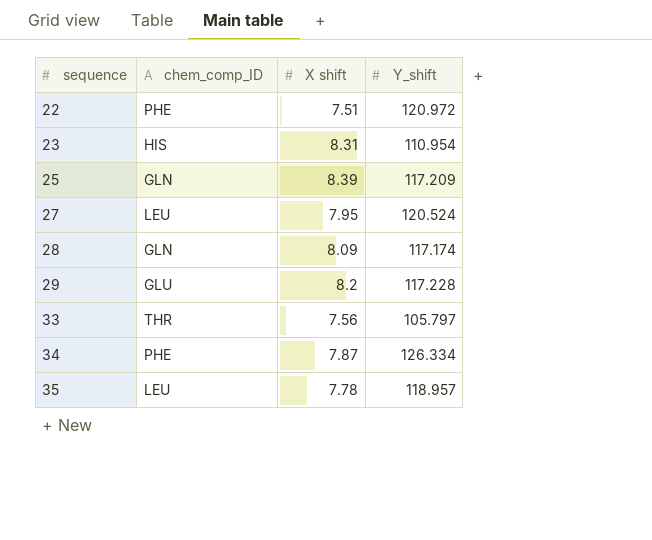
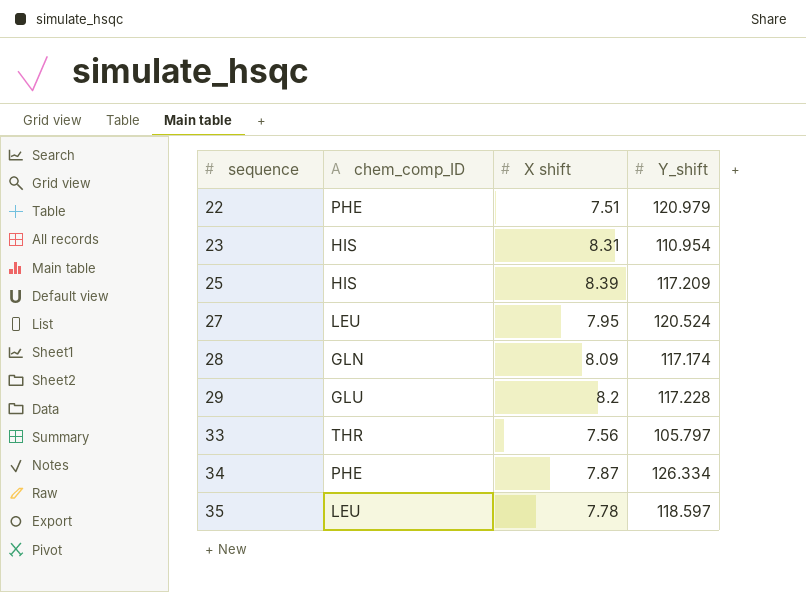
22 | Y_shift: 120.972 -> 120.979
25 | chem_comp_ID: GLN -> HIS
35 | Y_shift: 118.957 -> 118.597

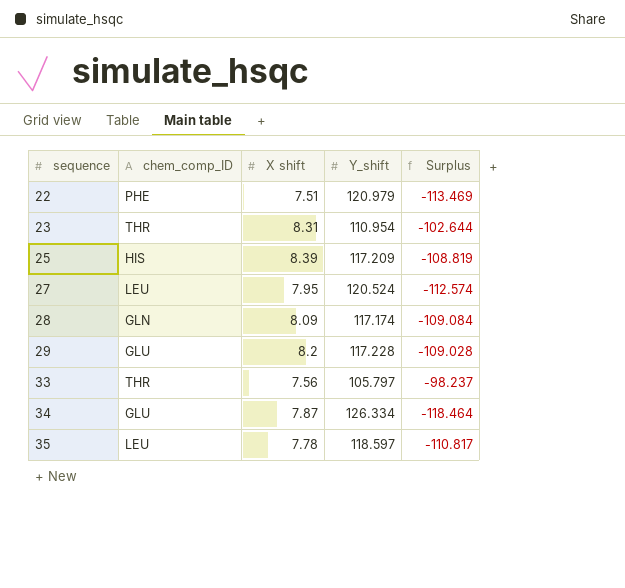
column Surplus | formula: none -> [X shift] - [Y_shift]
23 | chem_comp_ID: HIS -> THR
34 | chem_comp_ID: PHE -> GLU

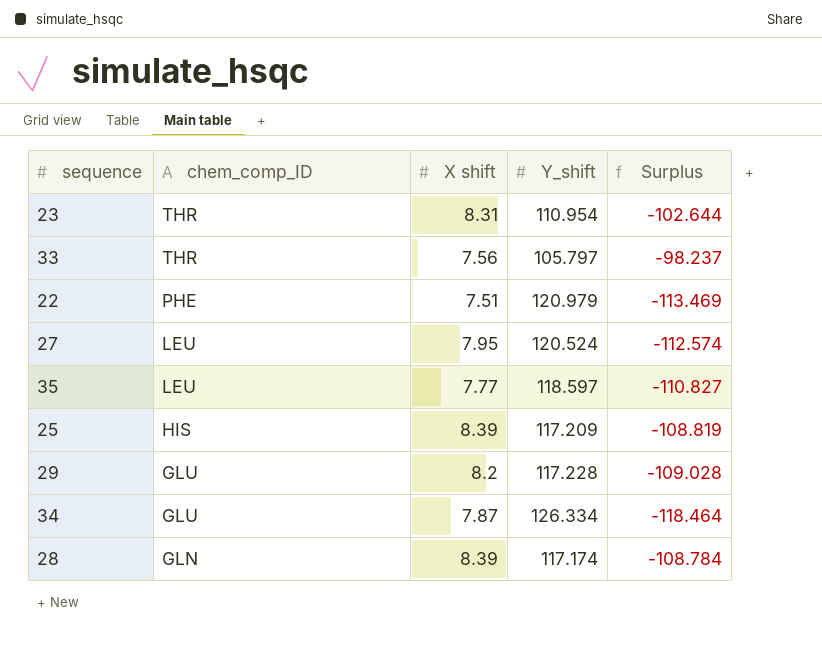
row order: sequence ascending -> chem_comp_ID descending
35 | X shift: 7.78 -> 7.77
35 | Surplus: -110.817 -> -110.827
28 | X shift: 8.09 -> 8.39
28 | Surplus: -109.084 -> -108.784

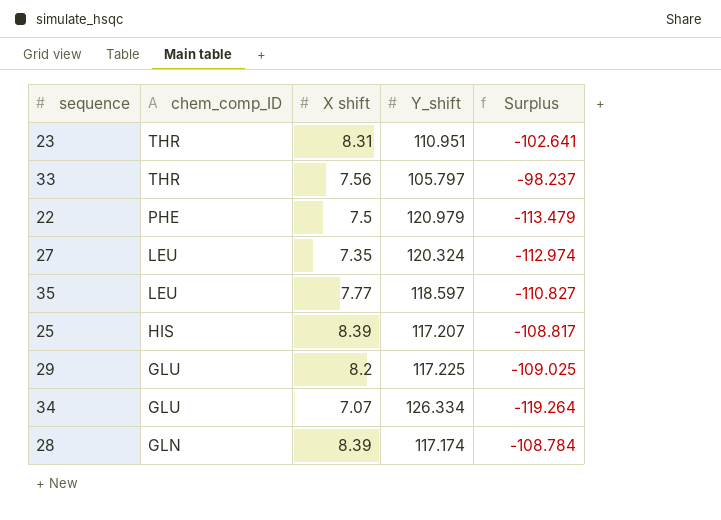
23 | Y_shift: 110.954 -> 110.951
23 | Surplus: -102.644 -> -102.641
22 | X shift: 7.51 -> 7.5
22 | Surplus: -113.469 -> -113.479
27 | X shift: 7.95 -> 7.35
27 | Y_shift: 120.524 -> 120.324
27 | Surplus: -112.574 -> -112.974
25 | Y_shift: 117.209 -> 117.207
25 | Surplus: -108.819 -> -108.817
29 | Y_shift: 117.228 -> 117.225
29 | Surplus: -109.028 -> -109.025
34 | X shift: 7.87 -> 7.07
34 | Surplus: -118.464 -> -119.264

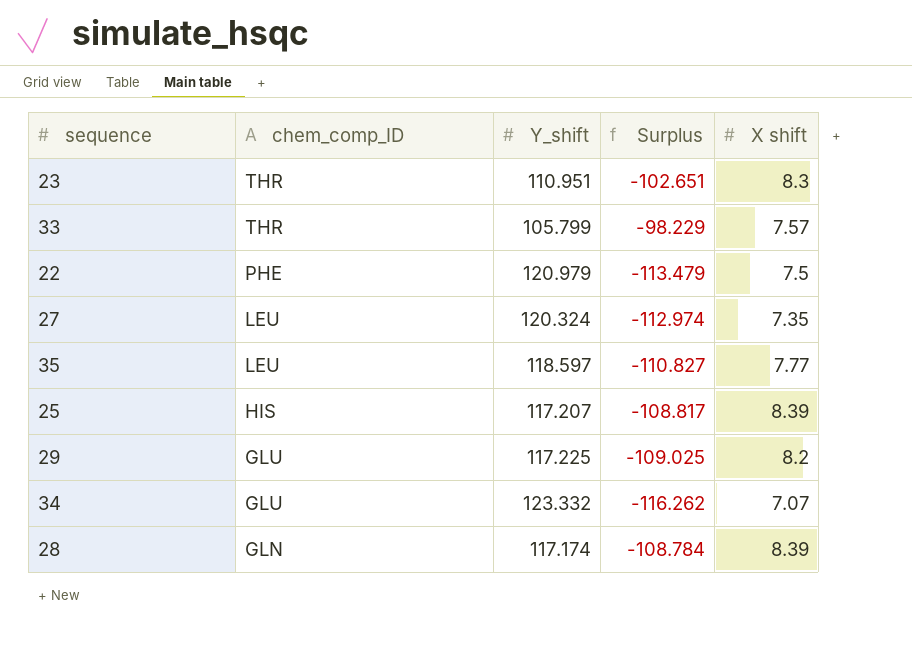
column X shift | position: 3 -> 5
23 | Surplus: -102.641 -> -102.651
23 | X shift: 8.31 -> 8.3
33 | Y_shift: 105.797 -> 105.799
33 | Surplus: -98.237 -> -98.229
33 | X shift: 7.56 -> 7.57
34 | Y_shift: 126.334 -> 123.332
34 | Surplus: -119.264 -> -116.262

